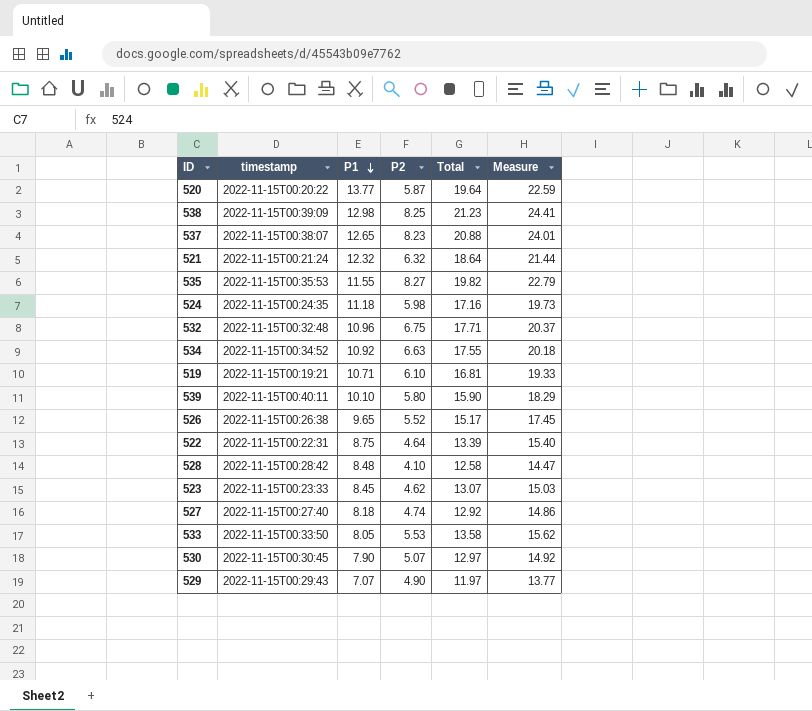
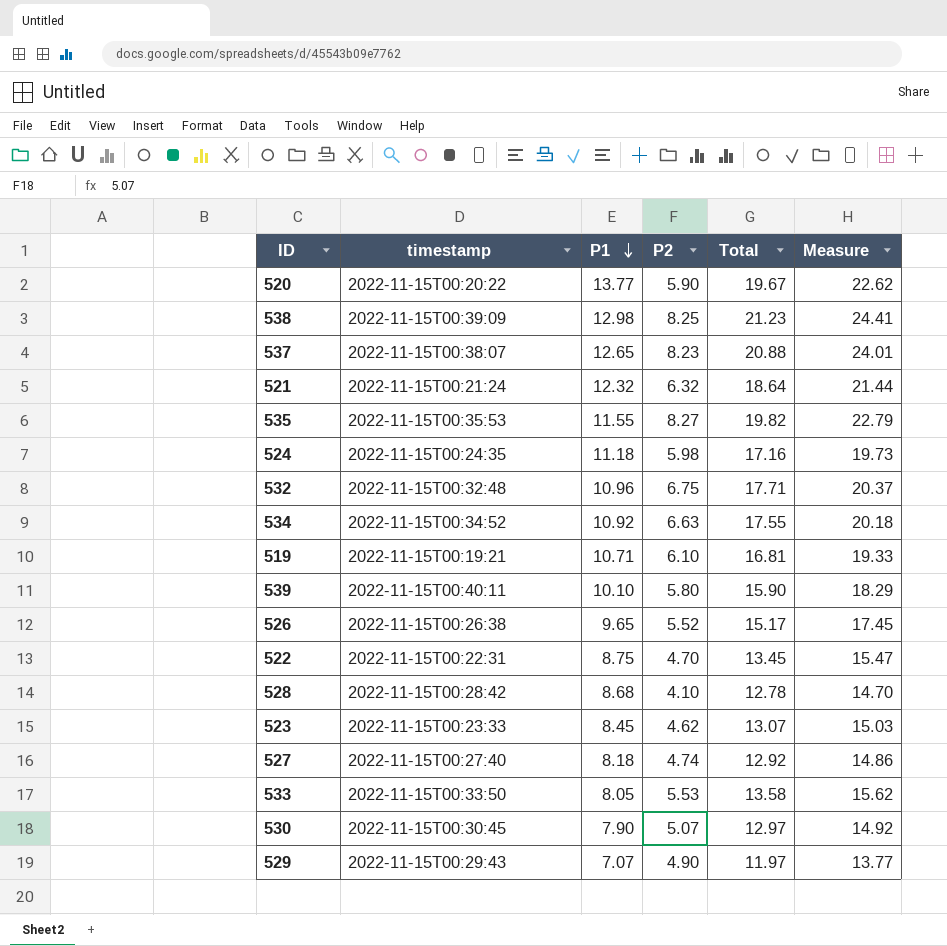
520 | P2: 5.87 -> 5.90
520 | Total: 19.64 -> 19.67
520 | Measure: 22.59 -> 22.62
522 | P2: 4.64 -> 4.70
522 | Total: 13.39 -> 13.45
522 | Measure: 15.40 -> 15.47
528 | P1: 8.48 -> 8.68
528 | Total: 12.58 -> 12.78
528 | Measure: 14.47 -> 14.70

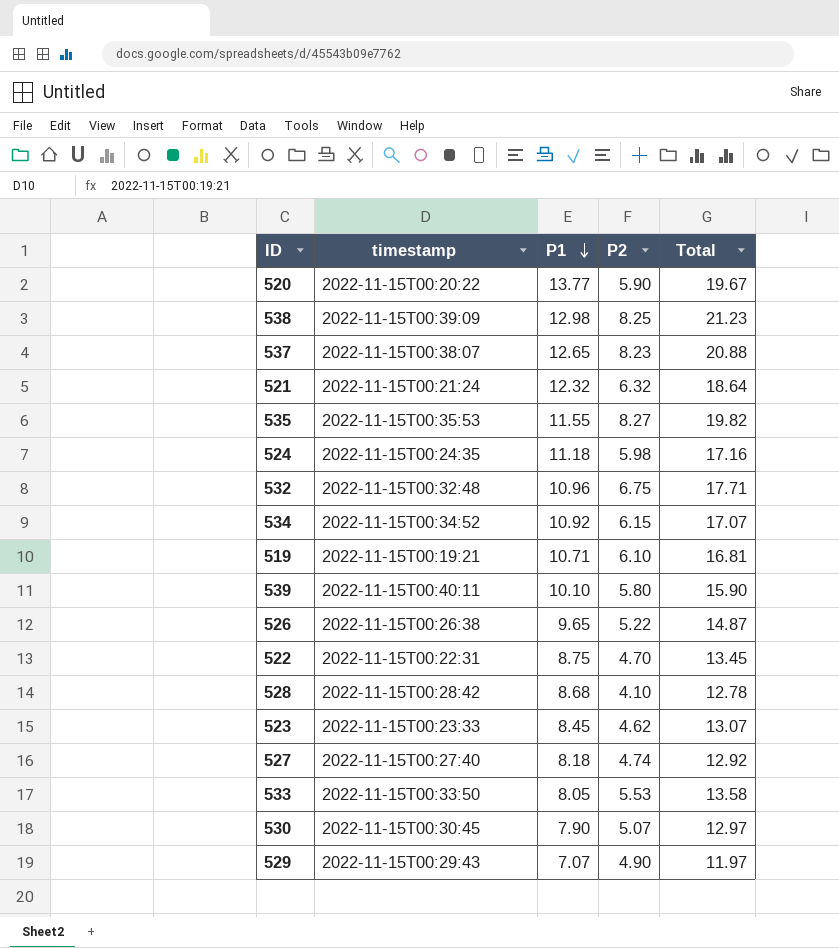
column Measure | formula: [Total] * 1.15 -> none
534 | P2: 6.63 -> 6.15
534 | Total: 17.55 -> 17.07
526 | P2: 5.52 -> 5.22
526 | Total: 15.17 -> 14.87

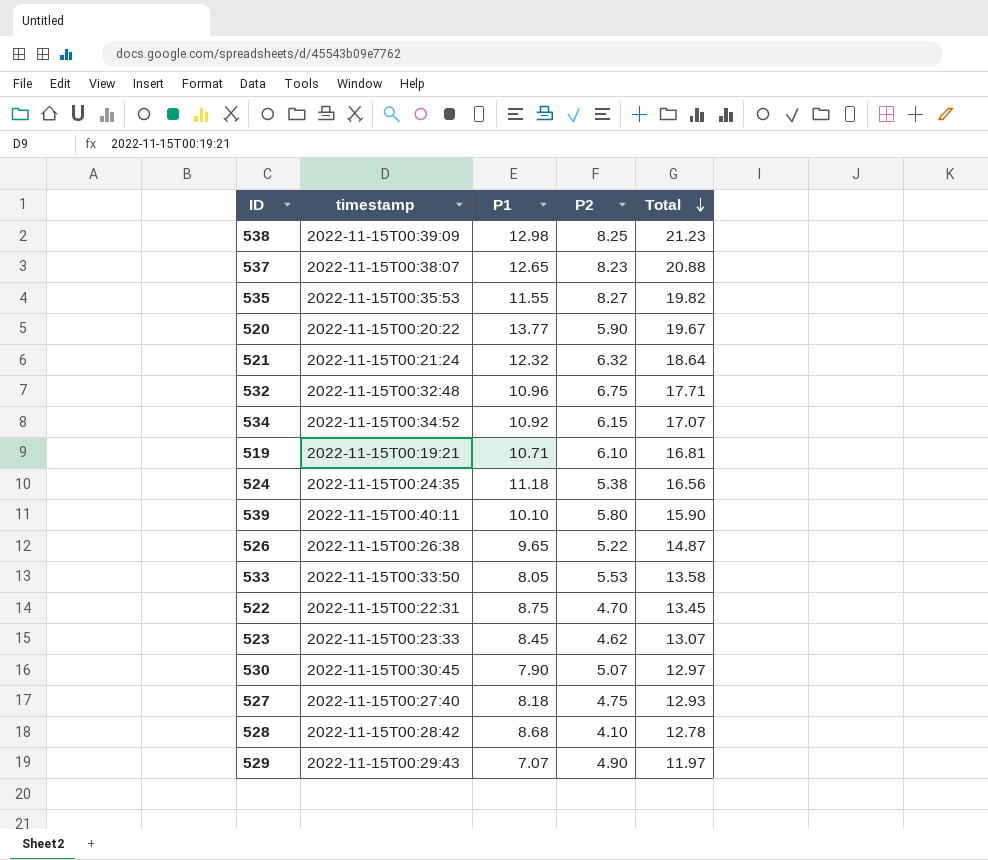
row order: P1 descending -> Total descending
524 | P2: 5.98 -> 5.38
524 | Total: 17.16 -> 16.56
527 | P2: 4.74 -> 4.75
527 | Total: 12.92 -> 12.93

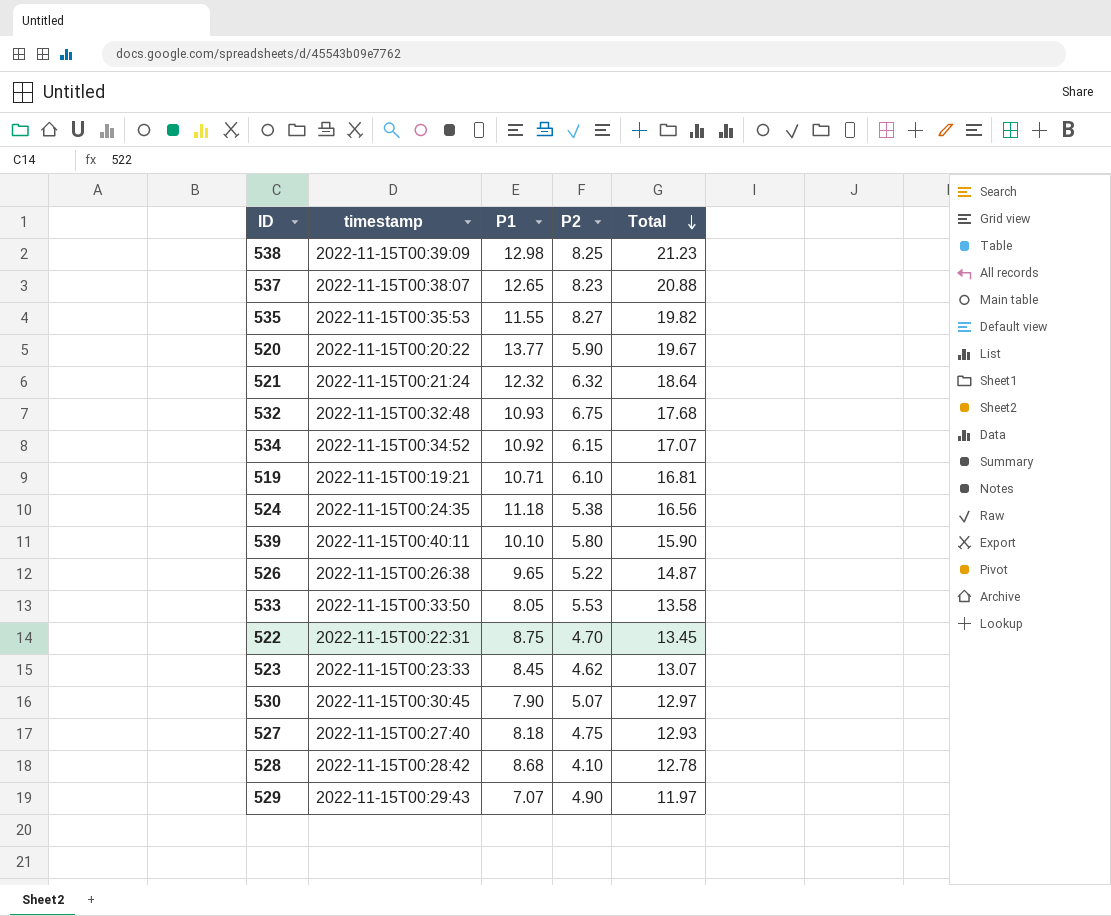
532 | P1: 10.96 -> 10.93
532 | Total: 17.71 -> 17.68

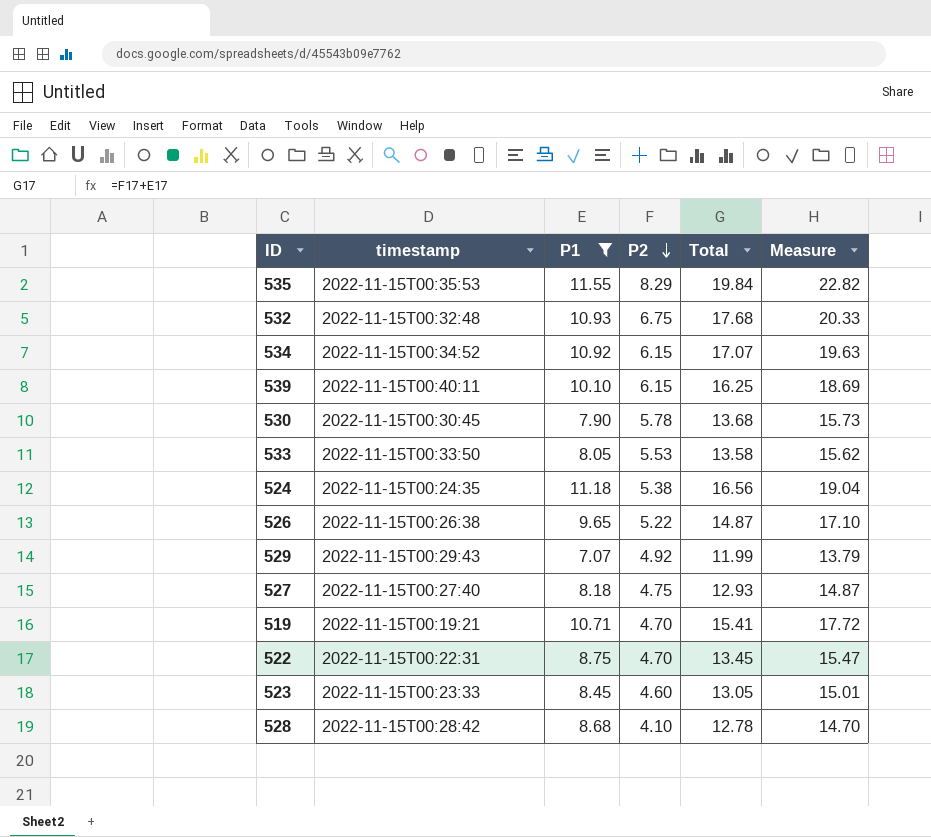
filter: none -> P1 <= 11.55
row order: Total descending -> P2 descending
column Measure | formula: none -> [Total] * 1.15
535 | P2: 8.27 -> 8.29
535 | Total: 19.82 -> 19.84
539 | P2: 5.80 -> 6.15
539 | Total: 15.90 -> 16.25
530 | P2: 5.07 -> 5.78
530 | Total: 12.97 -> 13.68
529 | P2: 4.90 -> 4.92
529 | Total: 11.97 -> 11.99
519 | P2: 6.10 -> 4.70
519 | Total: 16.81 -> 15.41
523 | P2: 4.62 -> 4.60
523 | Total: 13.07 -> 13.05

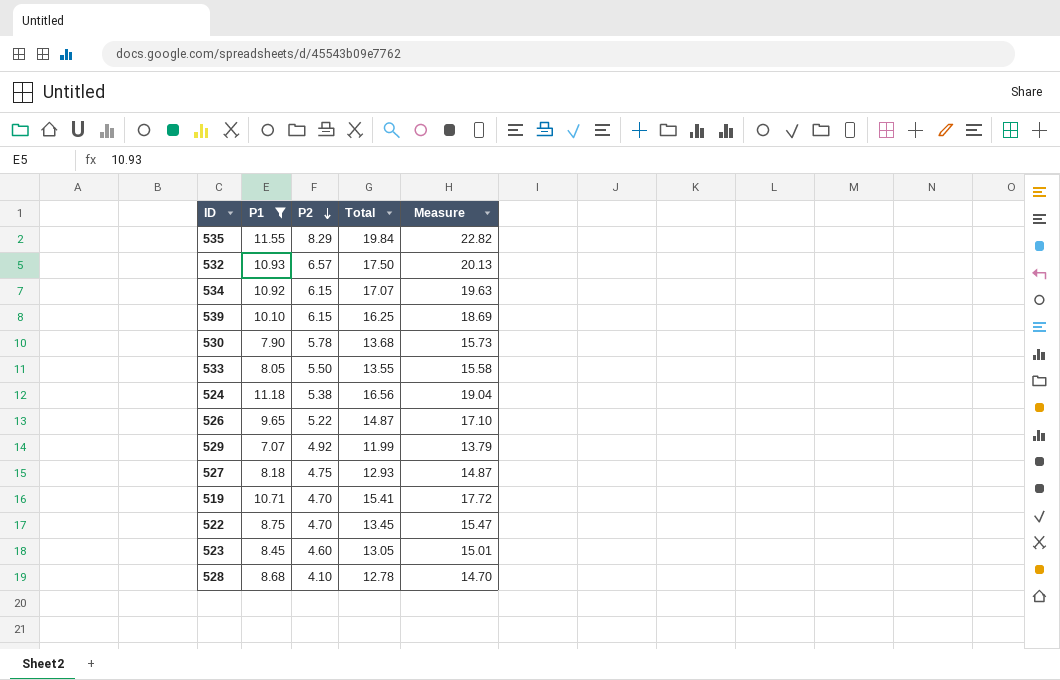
column timestamp | position: 2 -> none
532 | P2: 6.75 -> 6.57
532 | Total: 17.68 -> 17.50
532 | Measure: 20.33 -> 20.13
533 | P2: 5.53 -> 5.50
533 | Total: 13.58 -> 13.55
533 | Measure: 15.62 -> 15.58

